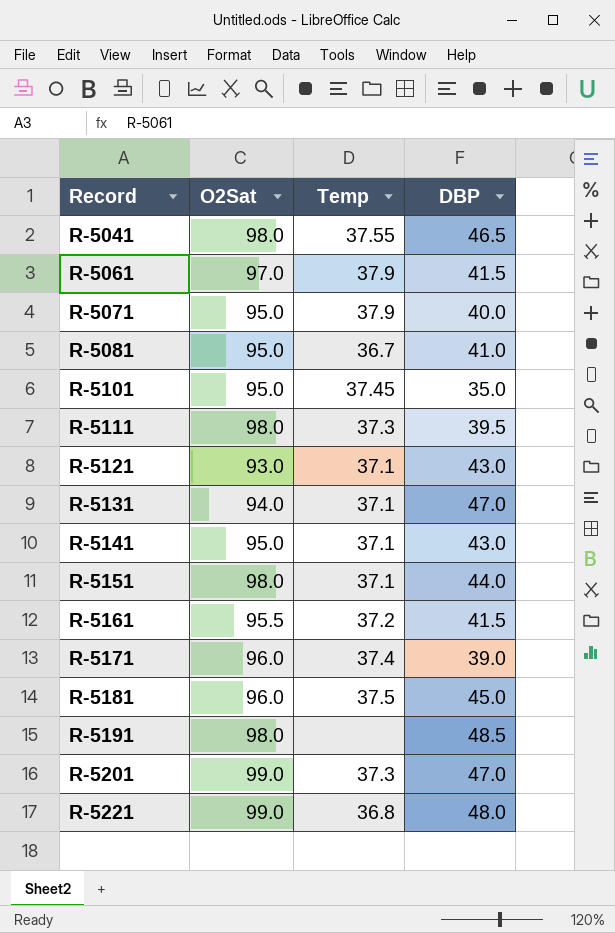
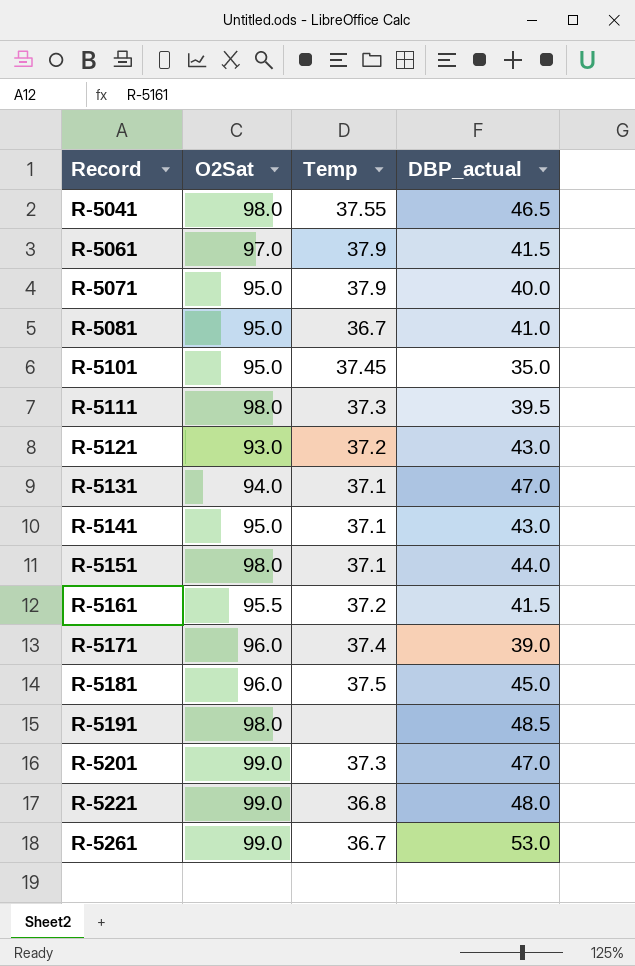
column name: DBP -> DBP_actual
R-5121 | Temp: 37.1 -> 37.2
row R-5261: none -> 99.0 | 36.7 | 53.0

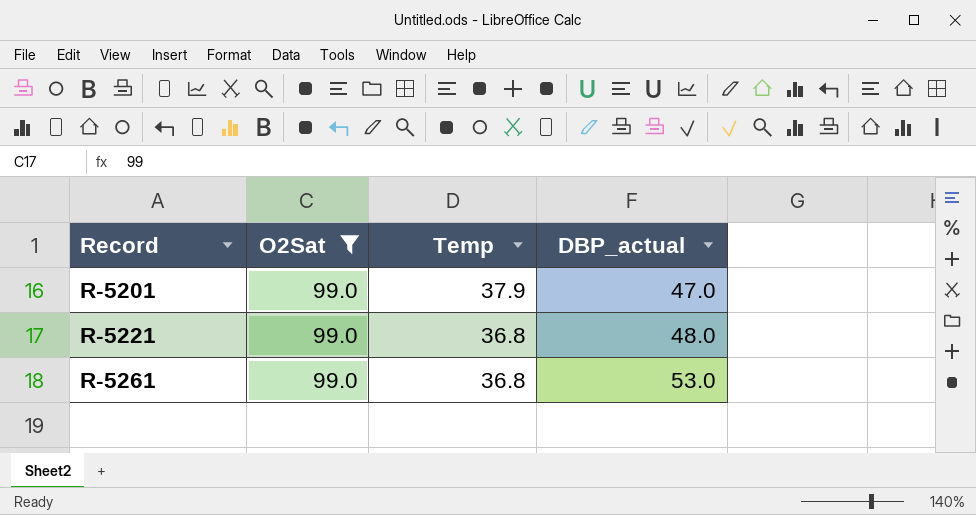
filter: none -> O2Sat = 99.0
R-5201 | Temp: 37.3 -> 37.9
R-5261 | Temp: 36.7 -> 36.8

